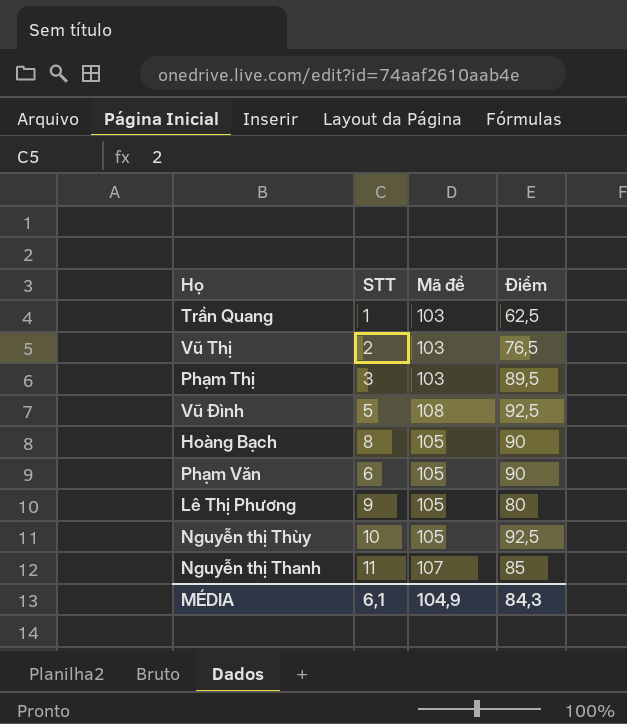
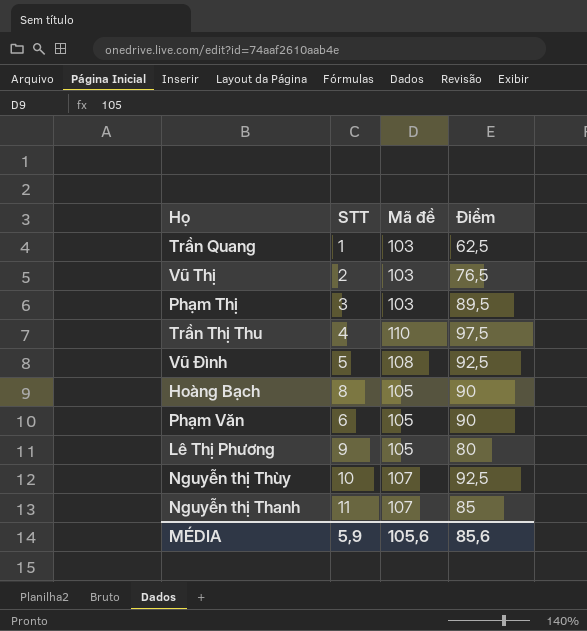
row Trần Thị Thu: none -> 4 | 110 | 97,5
Nguyễn thị Thùy | Mã đề: 105 -> 107
MÉDIA | STT: 6,1 -> 5,9
MÉDIA | Mã đề: 104,9 -> 105,6
MÉDIA | Điểm: 84,3 -> 85,6

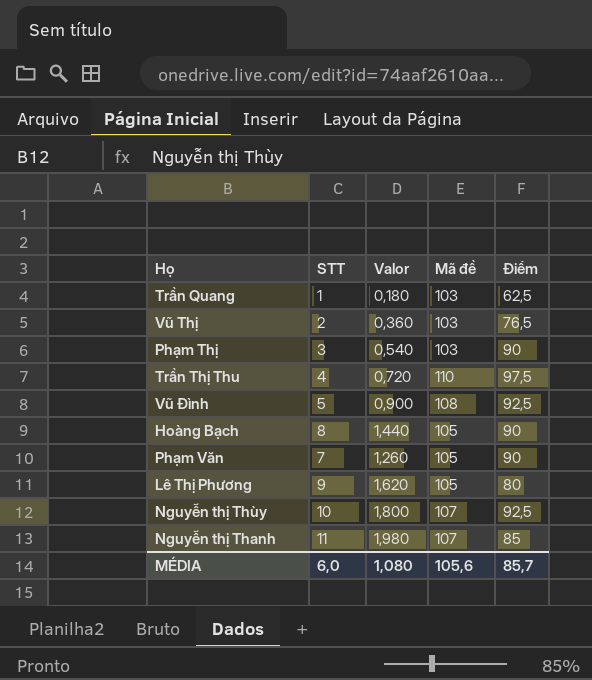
column Valor | formula: none -> [STT] * 0,18
Phạm Thị | Điểm: 89,5 -> 90
Phạm Văn | STT: 6 -> 7
MÉDIA | STT: 5,9 -> 6,0
MÉDIA | Điểm: 85,6 -> 85,7

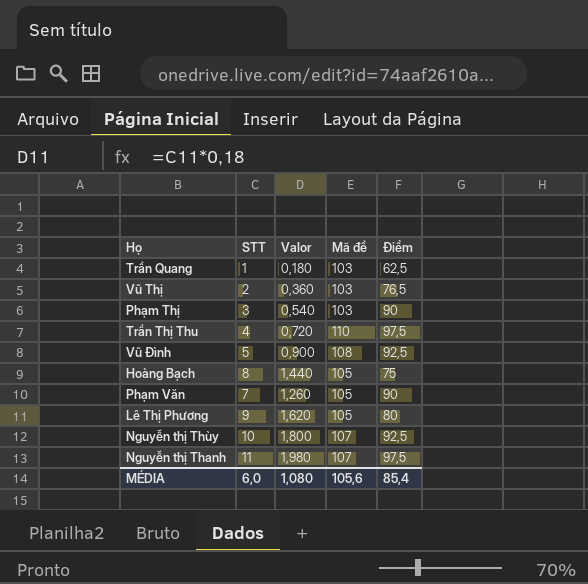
Hoàng Bạch | Điểm: 90 -> 75
Nguyễn thị Thanh | Điểm: 85 -> 97,5
MÉDIA | Điểm: 85,7 -> 85,4

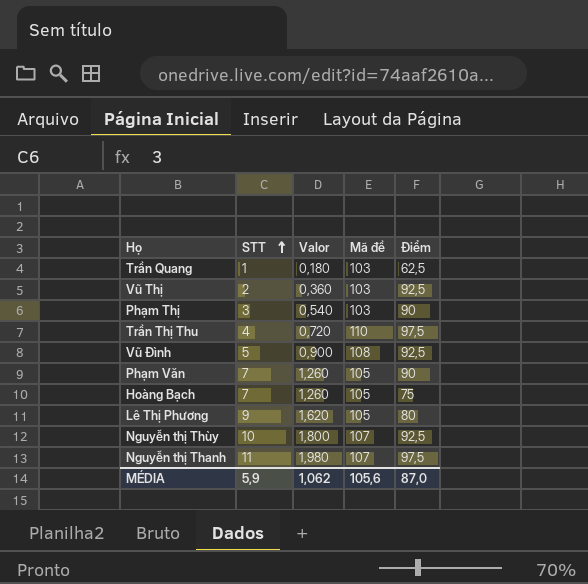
row order: none -> STT ascending
Vũ Thị | Điểm: 76,5 -> 92,5
Hoàng Bạch | STT: 8 -> 7
Hoàng Bạch | Valor: 1,440 -> 1,260
MÉDIA | STT: 6,0 -> 5,9
MÉDIA | Valor: 1,080 -> 1,062
MÉDIA | Điểm: 85,4 -> 87,0

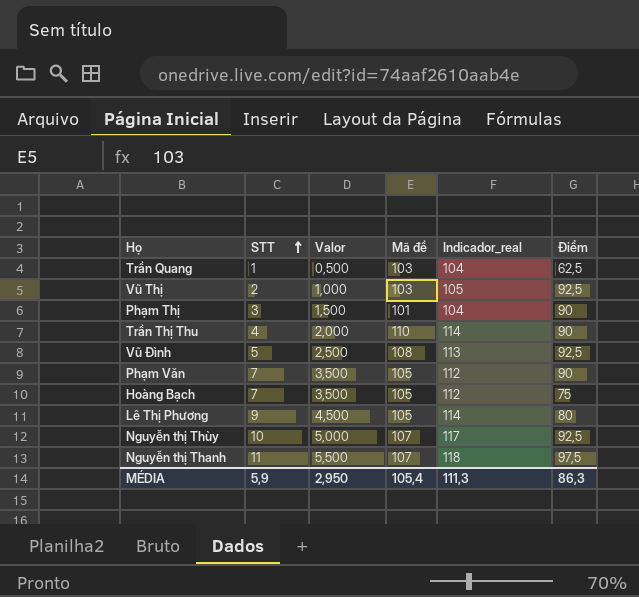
column Valor | formula: [STT] * 0,18 -> [STT] * 0,5
column Indicador_real | formula: none -> [STT] + [Mã đề]
Phạm Thị | Mã đề: 103 -> 101
Trần Thị Thu | Điểm: 97,5 -> 90
MÉDIA | Valor: 1,062 -> 2,950
MÉDIA | Mã đề: 105,6 -> 105,4
MÉDIA | Điểm: 87,0 -> 86,3

